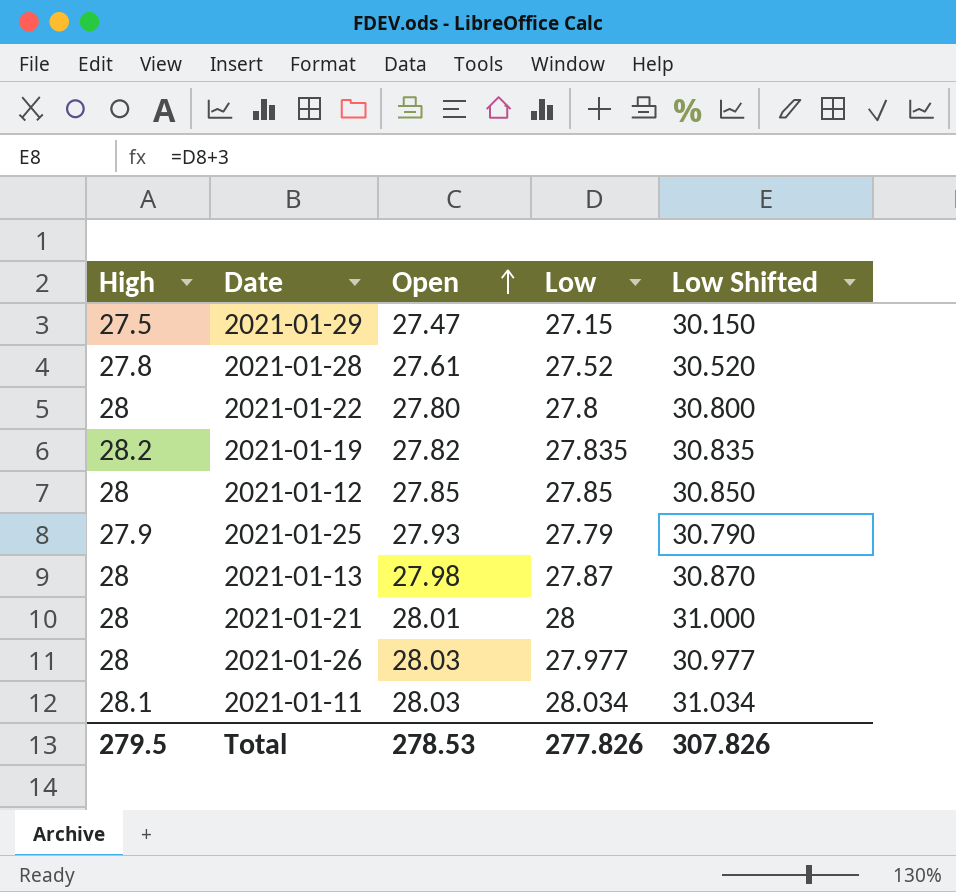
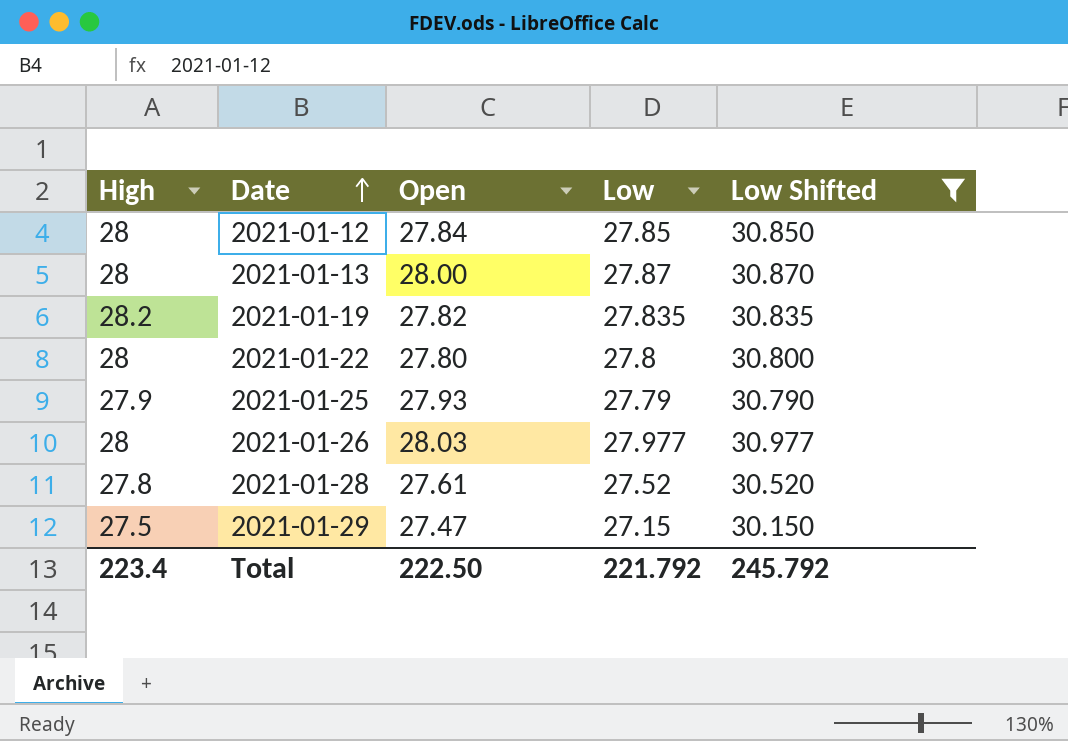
filter: none -> Low Shifted <= 30.977
row order: Open ascending -> Date ascending
2021-01-12 | Open: 27.85 -> 27.84
2021-01-13 | Open: 27.98 -> 28.00
Total | High: 279.5 -> 223.4
Total | Open: 278.53 -> 222.50
Total | Low: 277.826 -> 221.792
Total | Low Shifted: 307.826 -> 245.792

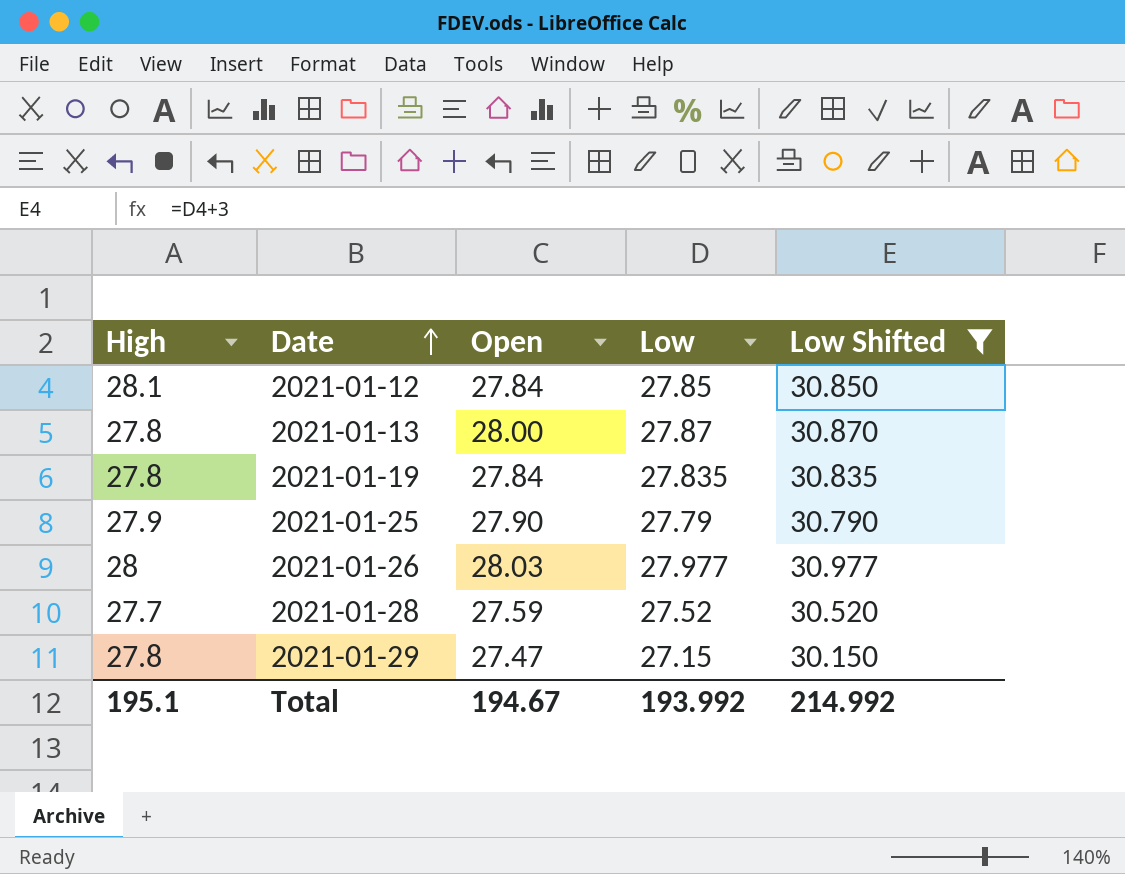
row 2021-01-22: 28 | 27.80 | 27.8 | 30.800 -> none
2021-01-12 | High: 28 -> 28.1
2021-01-13 | High: 28 -> 27.8
2021-01-19 | High: 28.2 -> 27.8
2021-01-19 | Open: 27.82 -> 27.84
2021-01-25 | Open: 27.93 -> 27.90
2021-01-28 | High: 27.8 -> 27.7
2021-01-28 | Open: 27.61 -> 27.59
2021-01-29 | High: 27.5 -> 27.8
Total | High: 223.4 -> 195.1
Total | Open: 222.50 -> 194.67
Total | Low: 221.792 -> 193.992
Total | Low Shifted: 245.792 -> 214.992

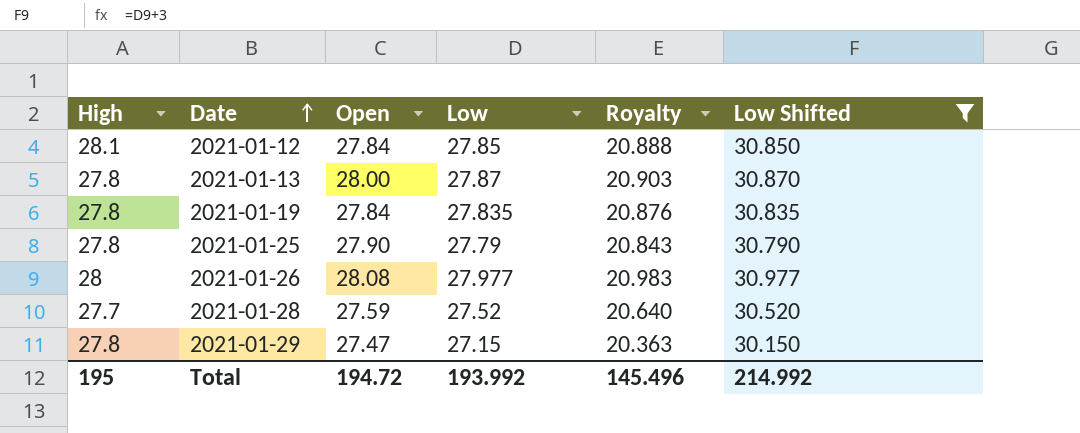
column Royalty | formula: none -> [Low] * 0.75
2021-01-25 | High: 27.9 -> 27.8
2021-01-26 | Open: 28.03 -> 28.08
Total | High: 195.1 -> 195
Total | Open: 194.67 -> 194.72

